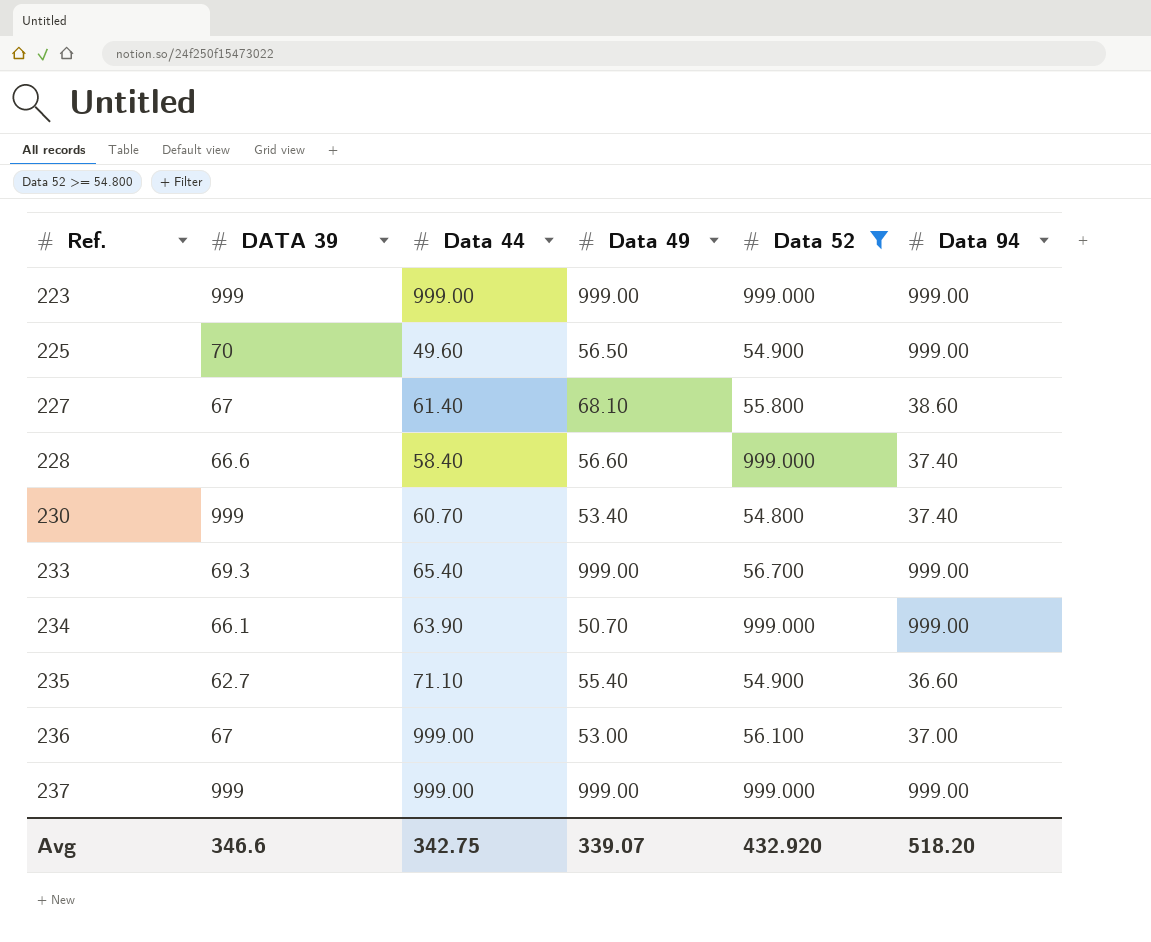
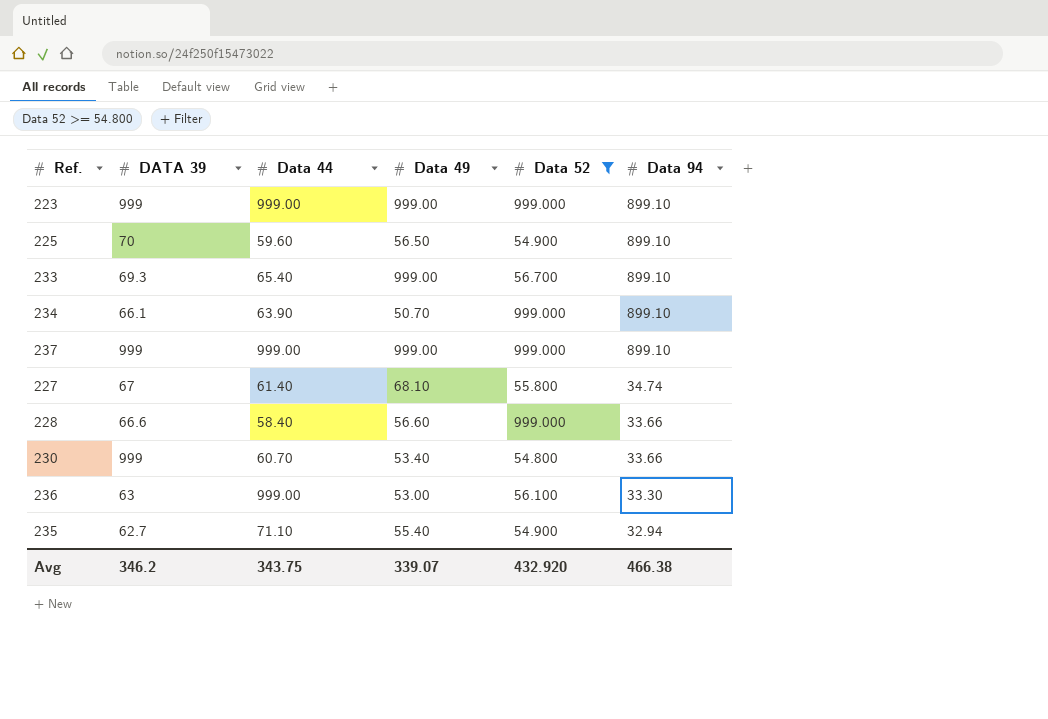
row order: Ref. ascending -> Data 94 descending
223 | Data 94: 999.00 -> 899.10
225 | Data 44: 49.60 -> 59.60
225 | Data 94: 999.00 -> 899.10
233 | Data 94: 999.00 -> 899.10
234 | Data 94: 999.00 -> 899.10
237 | Data 94: 999.00 -> 899.10
227 | Data 94: 38.60 -> 34.74
228 | Data 94: 37.40 -> 33.66
230 | Data 94: 37.40 -> 33.66
236 | DATA 39: 67 -> 63
236 | Data 94: 37.00 -> 33.30
235 | Data 94: 36.60 -> 32.94
Avg | DATA 39: 346.6 -> 346.2
Avg | Data 44: 342.75 -> 343.75
Avg | Data 94: 518.20 -> 466.38

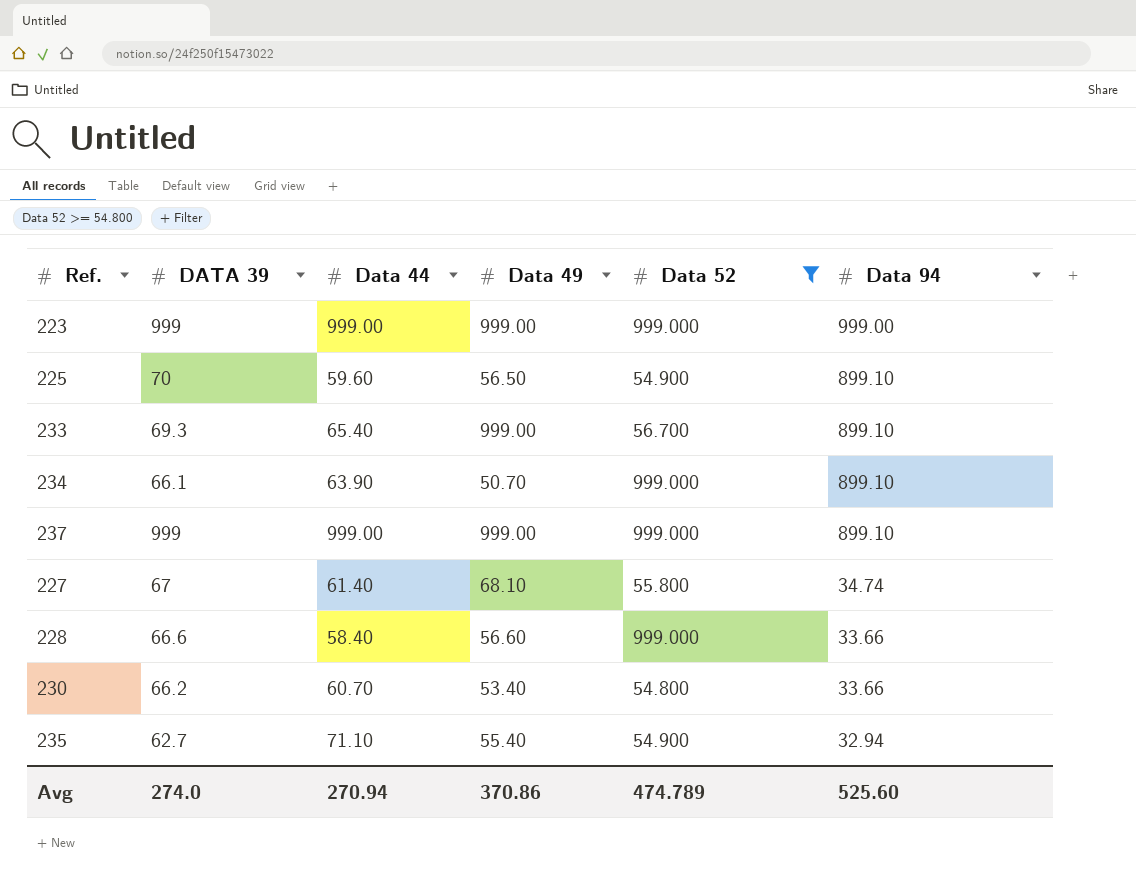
row 236: 63 | 999.00 | 53.00 | 56.100 | 33.30 -> none
223 | Data 94: 899.10 -> 999.00
230 | DATA 39: 999 -> 66.2
Avg | DATA 39: 346.2 -> 274.0
Avg | Data 44: 343.75 -> 270.94
Avg | Data 49: 339.07 -> 370.86
Avg | Data 52: 432.920 -> 474.789
Avg | Data 94: 466.38 -> 525.60

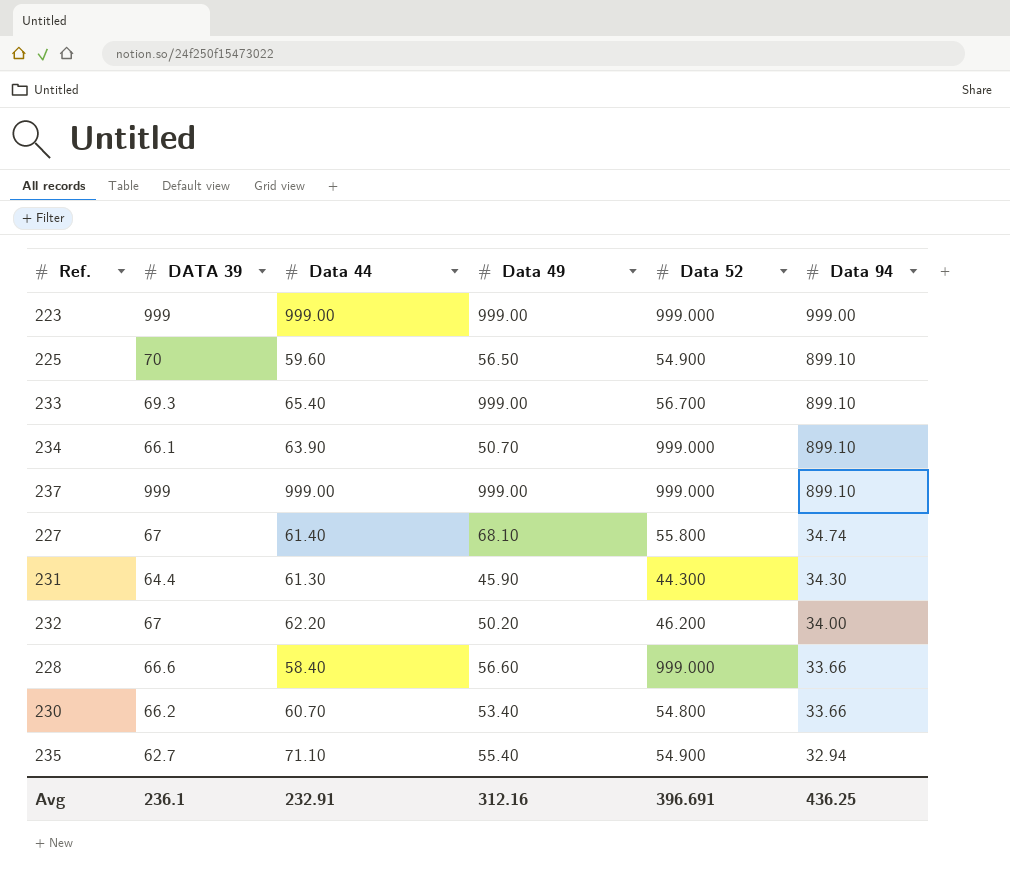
filter: Data 52 >= 54.800 -> none
Avg | DATA 39: 274.0 -> 236.1
Avg | Data 44: 270.94 -> 232.91
Avg | Data 49: 370.86 -> 312.16
Avg | Data 52: 474.789 -> 396.691
Avg | Data 94: 525.60 -> 436.25

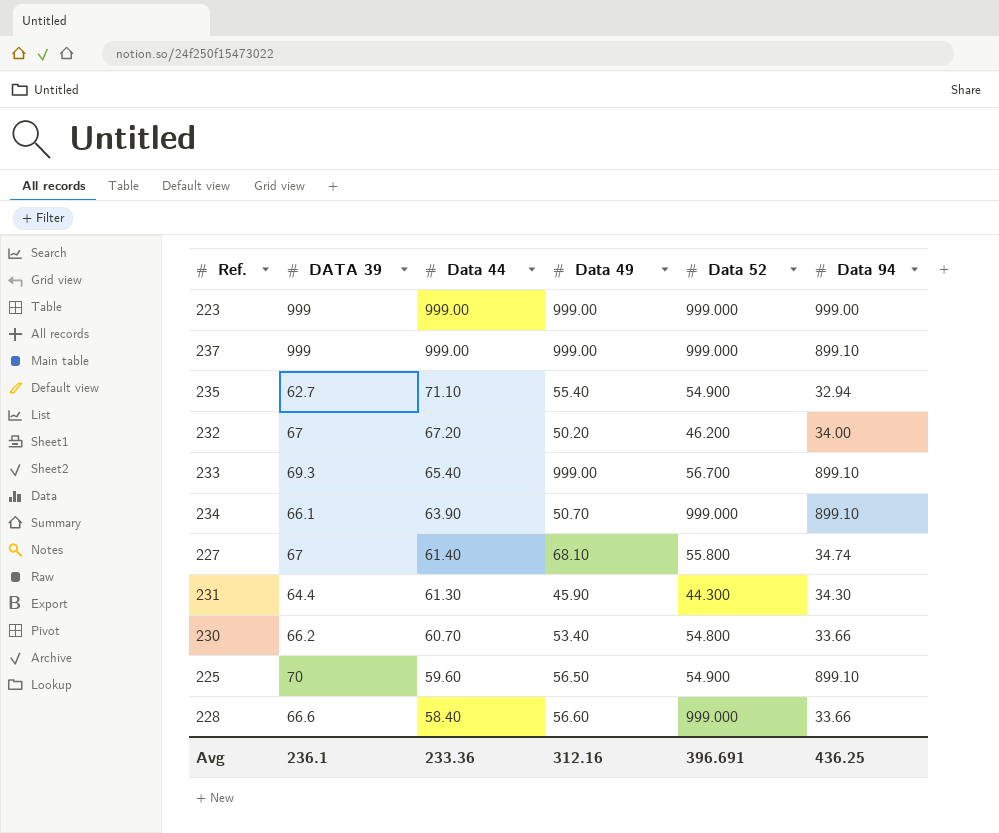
row order: Data 94 descending -> Data 44 descending
232 | Data 44: 62.20 -> 67.20
Avg | Data 44: 232.91 -> 233.36

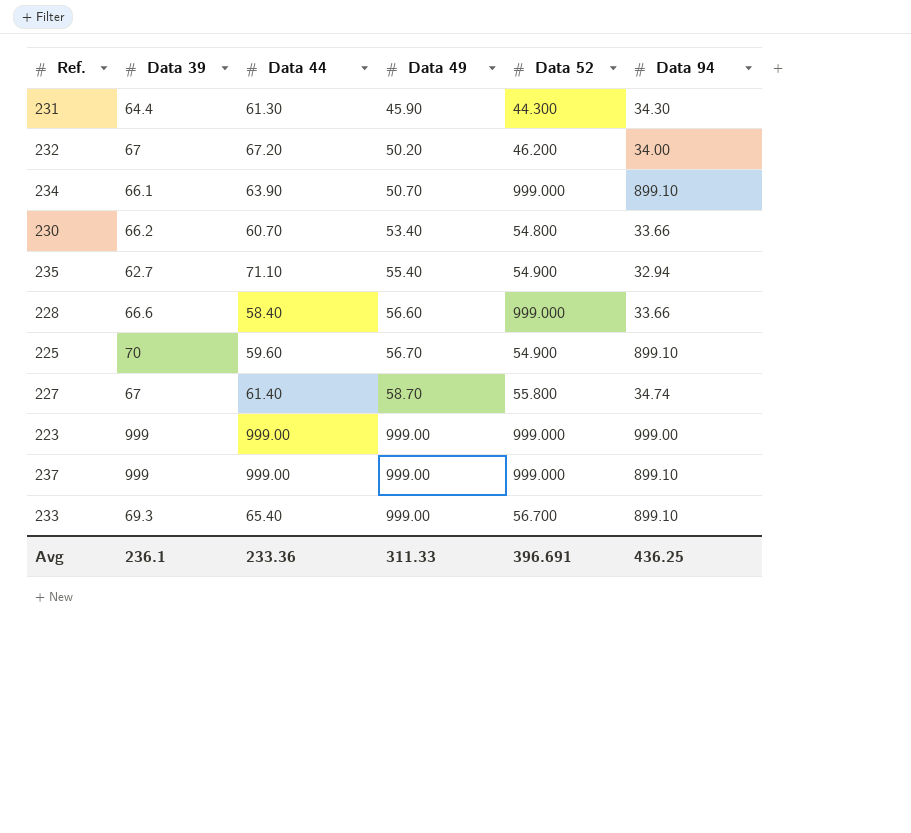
row order: Data 44 descending -> Data 49 ascending
column name: DATA 39 -> Data 39
225 | Data 49: 56.50 -> 56.70
227 | Data 49: 68.10 -> 58.70
Avg | Data 49: 312.16 -> 311.33

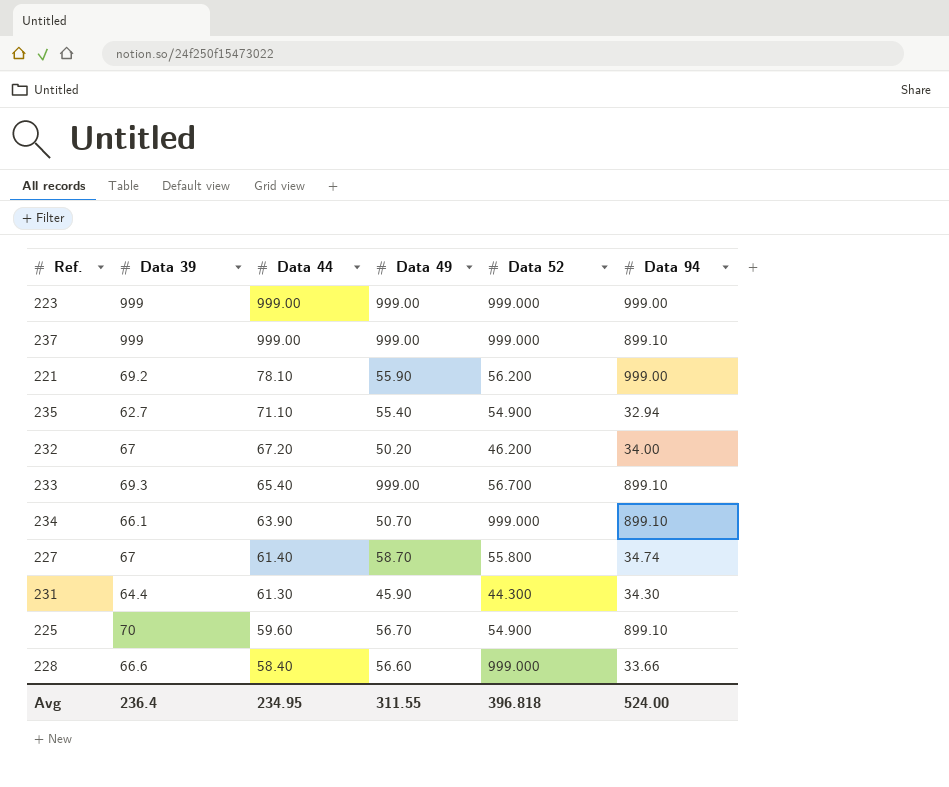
row order: Data 49 ascending -> Data 44 descending
row 230: 66.2 | 60.70 | 53.40 | 54.800 | 33.66 -> none
row 221: none -> 69.2 | 78.10 | 55.90 | 56.200 | 999.00
Avg | Data 39: 236.1 -> 236.4
Avg | Data 44: 233.36 -> 234.95
Avg | Data 49: 311.33 -> 311.55
Avg | Data 52: 396.691 -> 396.818
Avg | Data 94: 436.25 -> 524.00

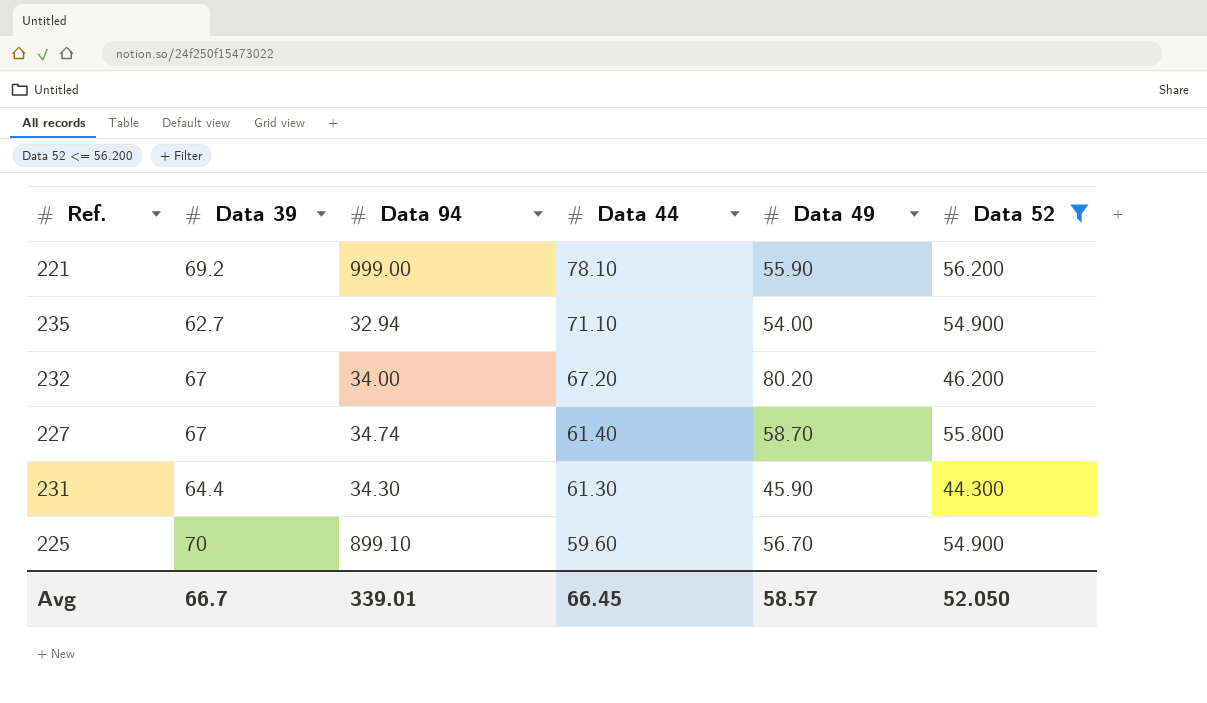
filter: none -> Data 52 <= 56.200
column Data 94 | position: 6 -> 3
235 | Data 49: 55.40 -> 54.00
232 | Data 49: 50.20 -> 80.20
Avg | Data 39: 236.4 -> 66.7
Avg | Data 94: 524.00 -> 339.01
Avg | Data 44: 234.95 -> 66.45
Avg | Data 49: 311.55 -> 58.57
Avg | Data 52: 396.818 -> 52.050

